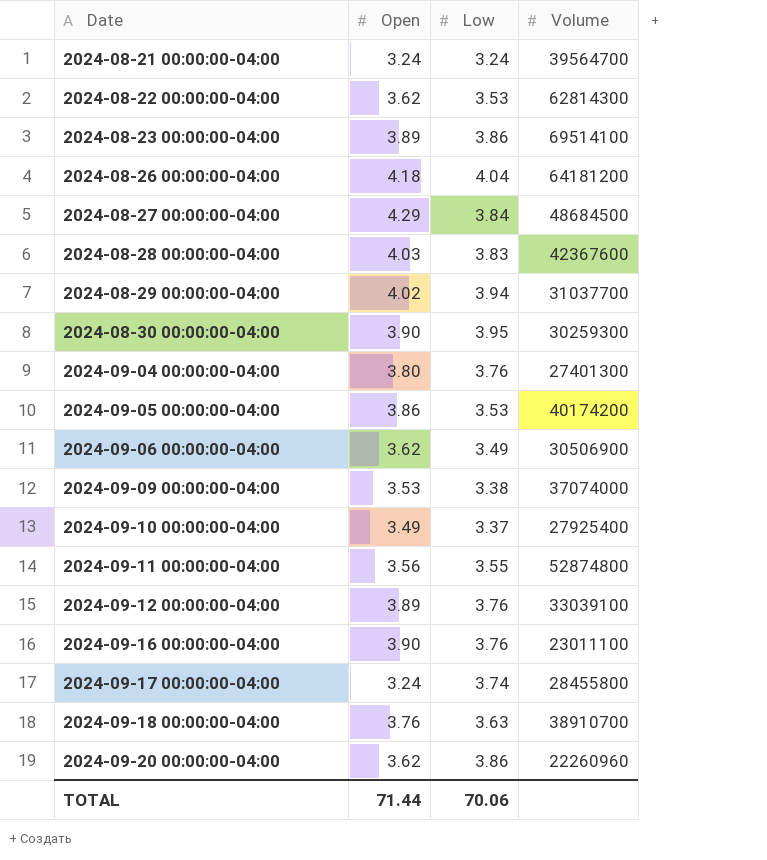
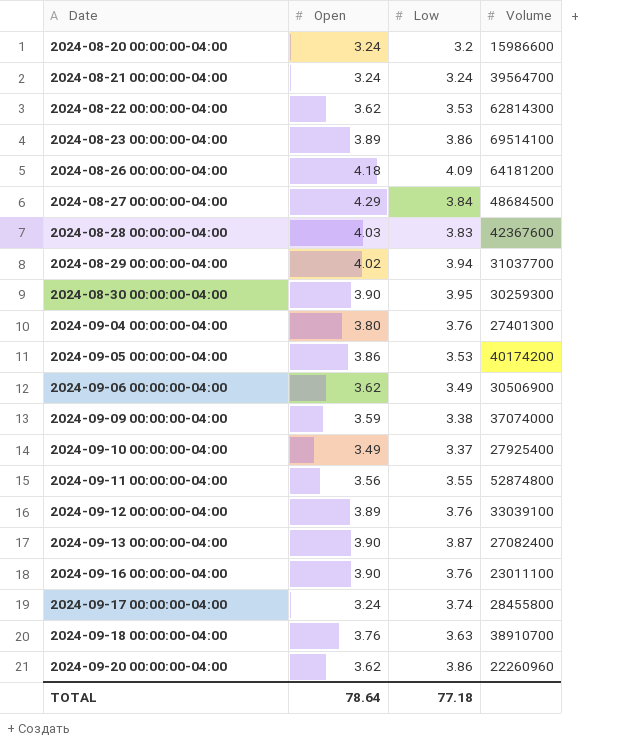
row 2024-08-20 00:00:00-04:00: none -> 3.24 | 3.2 | 15986600
2024-08-26 00:00:00-04:00 | Low: 4.04 -> 4.09
2024-09-09 00:00:00-04:00 | Open: 3.53 -> 3.59
row 2024-09-13 00:00:00-04:00: none -> 3.90 | 3.87 | 27082400
TOTAL | Open: 71.44 -> 78.64
TOTAL | Low: 70.06 -> 77.18

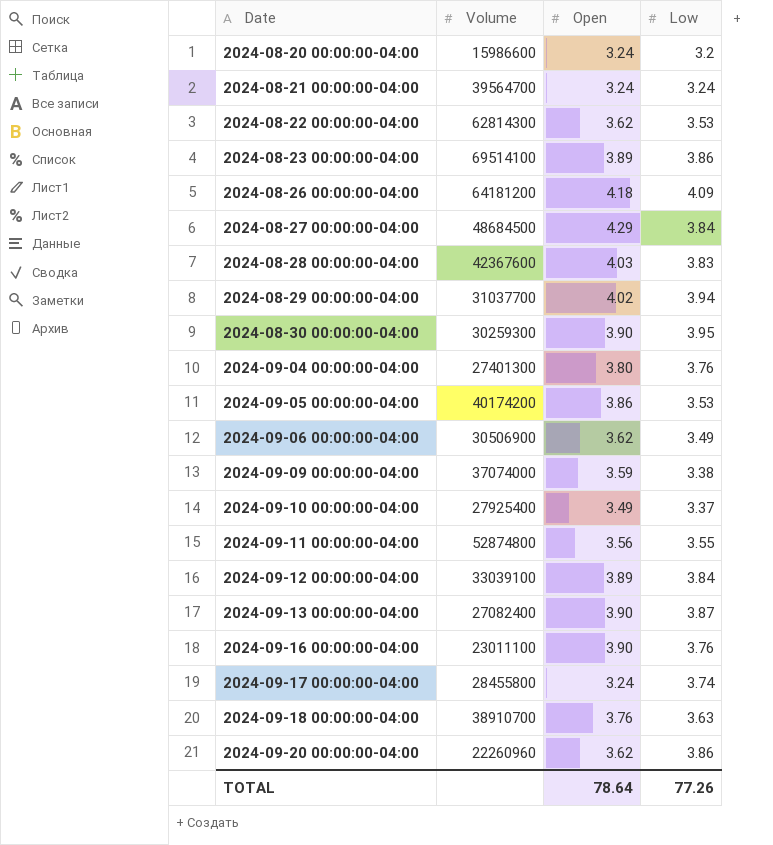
column Volume | position: 4 -> 2
2024-09-12 00:00:00-04:00 | Low: 3.76 -> 3.84
TOTAL | Low: 77.18 -> 77.26

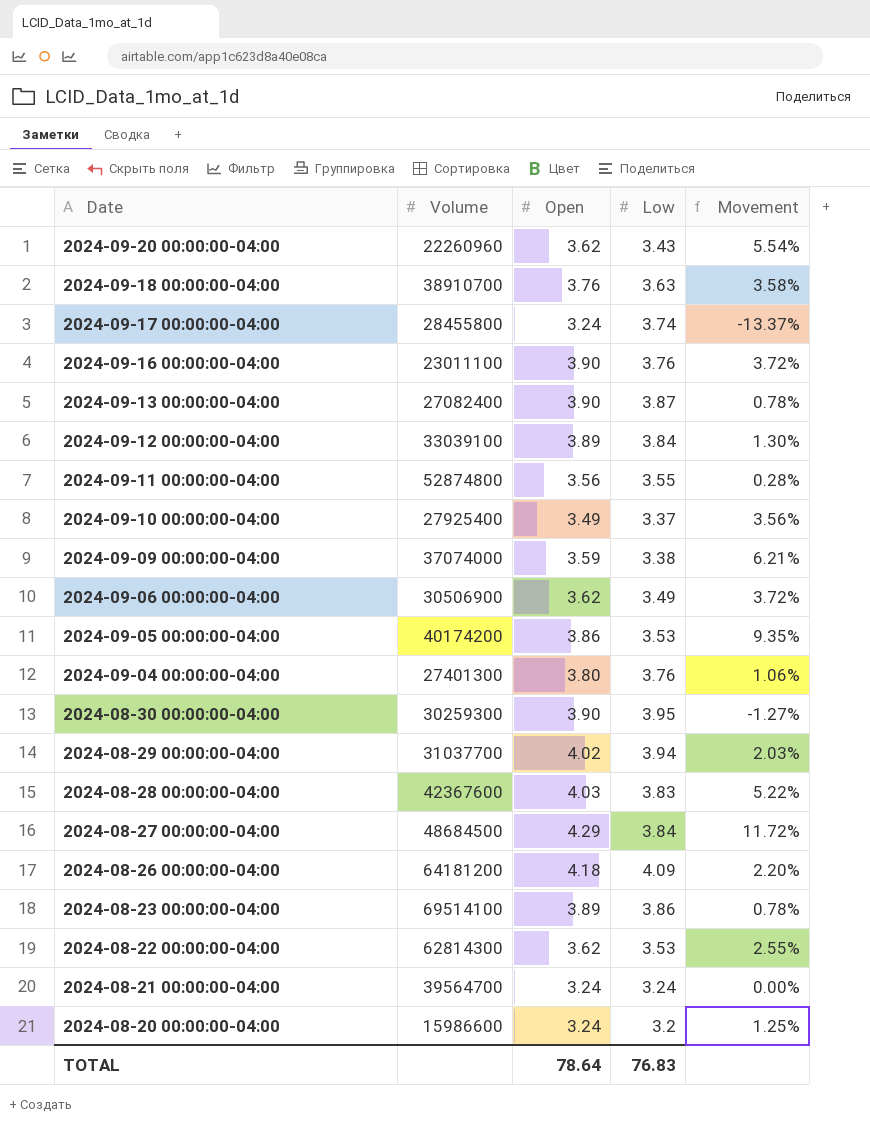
row order: Date ascending -> Date descending
column Movement | formula: none -> ([Open] - [Low]) / [Low]
2024-09-20 00:00:00-04:00 | Low: 3.86 -> 3.43
TOTAL | Low: 77.26 -> 76.83

